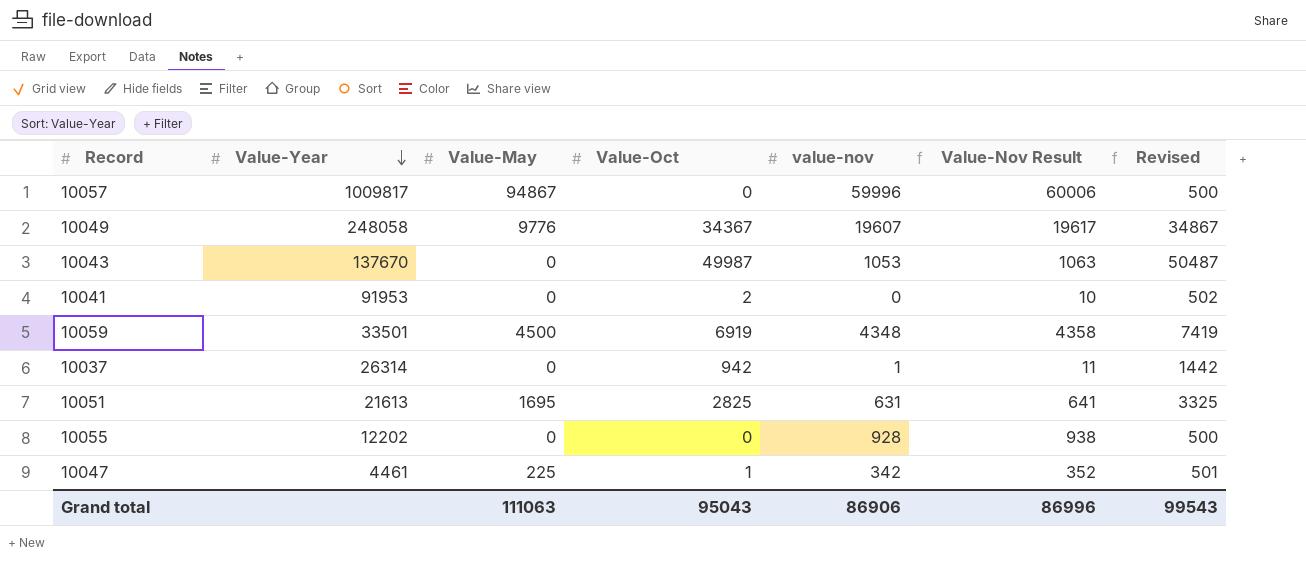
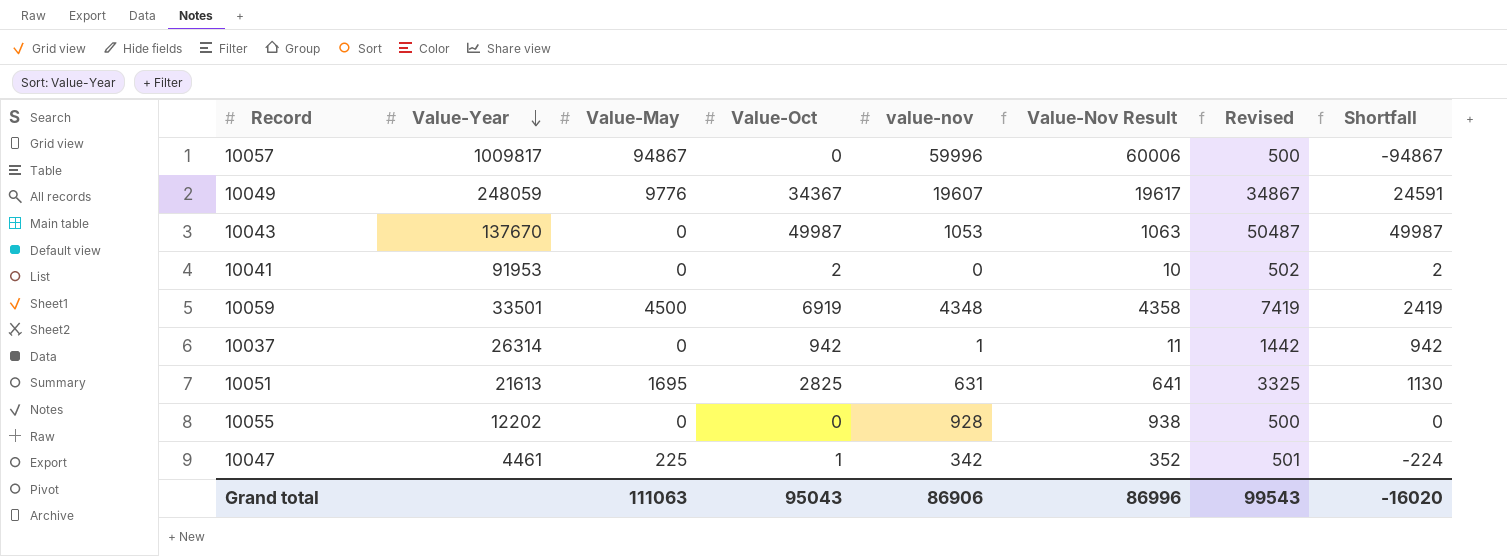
column Shortfall | formula: none -> [Value-Oct] - [Value-May]
10049 | Value-Year: 248058 -> 248059

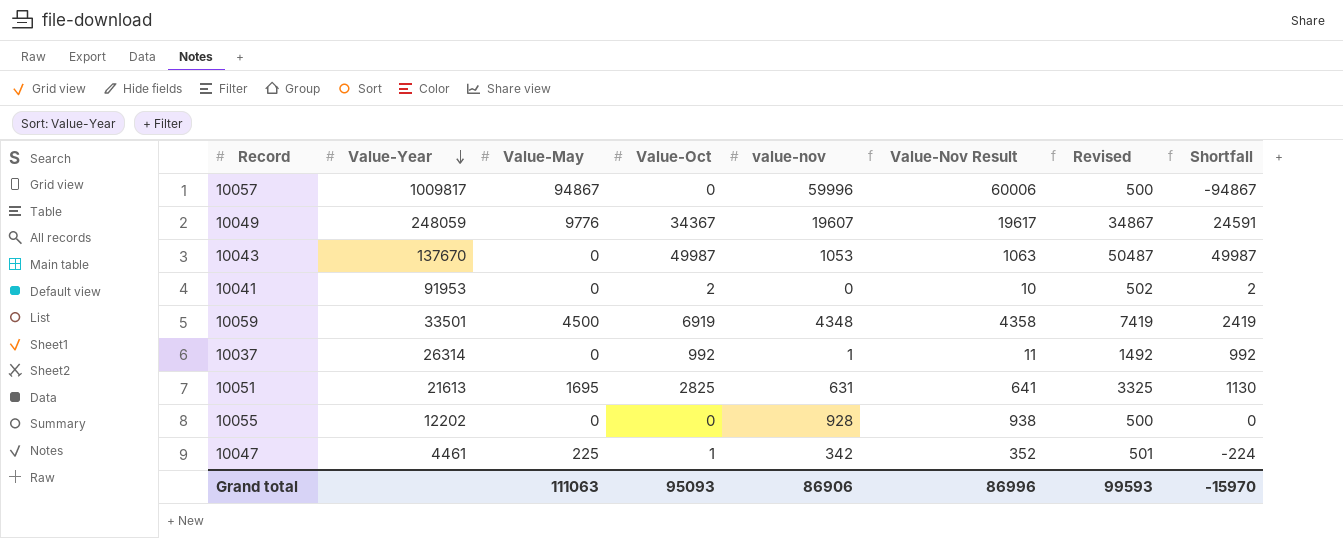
10037 | Value-Oct: 942 -> 992
10037 | Revised: 1442 -> 1492
10037 | Shortfall: 942 -> 992
Grand total | Value-Oct: 95043 -> 95093
Grand total | Revised: 99543 -> 99593
Grand total | Shortfall: -16020 -> -15970

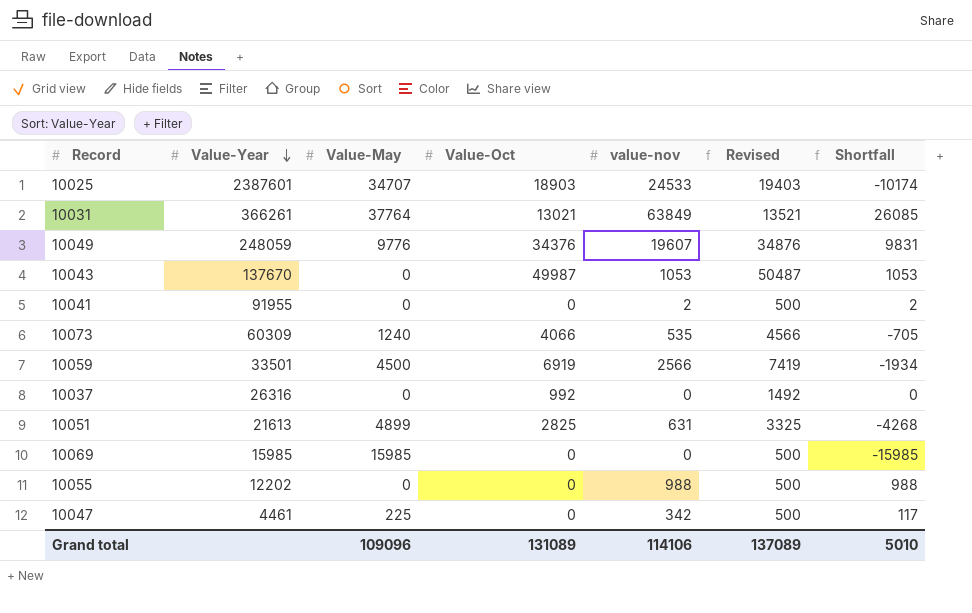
column Value-Nov Result | formula: [value-nov] + 10 -> none
column Shortfall | formula: [Value-Oct] - [Value-May] -> [value-nov] - [Value-May]
row 10057: 1009817 | 94867 | 0 | 59996 | 60006 | 500 | -94867 -> none
row 10025: none -> 2387601 | 34707 | 18903 | 24533 | 19403 | -10174
row 10031: none -> 366261 | 37764 | 13021 | 63849 | 13521 | 26085
10049 | Value-Oct: 34367 -> 34376
10049 | Revised: 34867 -> 34876
10041 | Value-Year: 91953 -> 91955
10041 | Value-Oct: 2 -> 0
10041 | value-nov: 0 -> 2
10041 | Revised: 502 -> 500
row 10073: none -> 60309 | 1240 | 4066 | 535 | 4566 | -705
10059 | value-nov: 4348 -> 2566
10037 | Value-Year: 26314 -> 26316
10037 | value-nov: 1 -> 0
10051 | Value-May: 1695 -> 4899
row 10069: none -> 15985 | 15985 | 0 | 0 | 500 | -15985
10055 | value-nov: 928 -> 988
10047 | Value-Oct: 1 -> 0
10047 | Revised: 501 -> 500
Grand total | Value-May: 111063 -> 109096
Grand total | Value-Oct: 95093 -> 131089
Grand total | value-nov: 86906 -> 114106
Grand total | Revised: 99593 -> 137089
Grand total | Shortfall: -15970 -> 5010

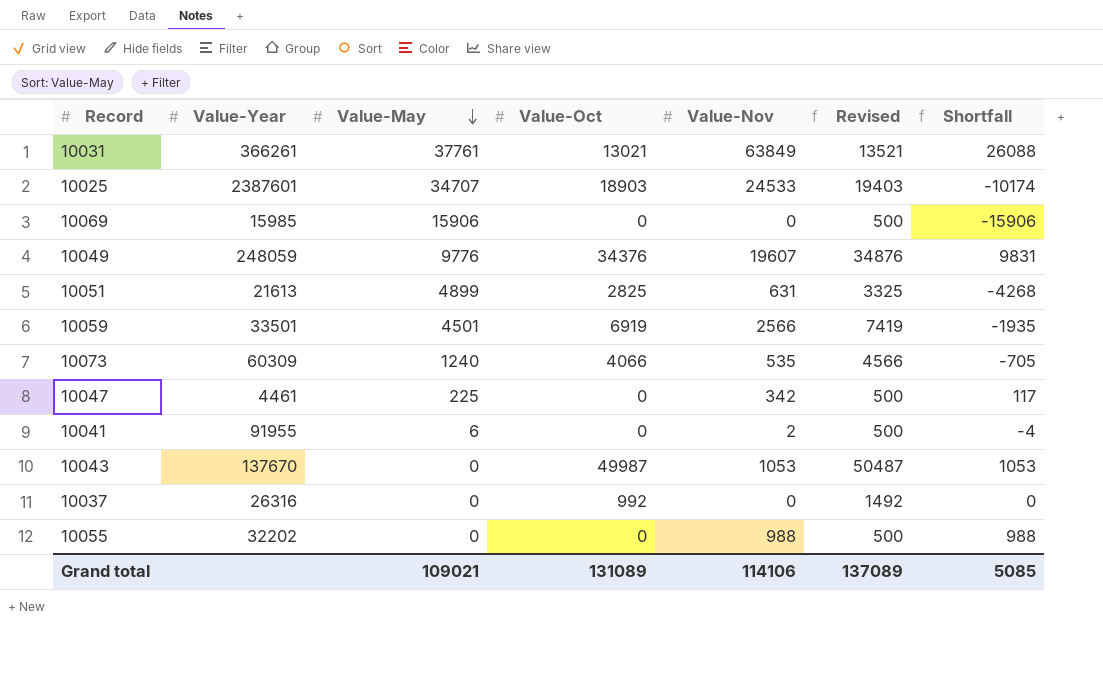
row order: Value-Year descending -> Value-May descending
column name: value-nov -> Value-Nov
10031 | Value-May: 37764 -> 37761
10031 | Shortfall: 26085 -> 26088
10069 | Value-May: 15985 -> 15906
10069 | Shortfall: -15985 -> -15906
10059 | Value-May: 4500 -> 4501
10059 | Shortfall: -1934 -> -1935
10041 | Value-May: 0 -> 6
10041 | Shortfall: 2 -> -4
10055 | Value-Year: 12202 -> 32202
Grand total | Value-May: 109096 -> 109021
Grand total | Shortfall: 5010 -> 5085

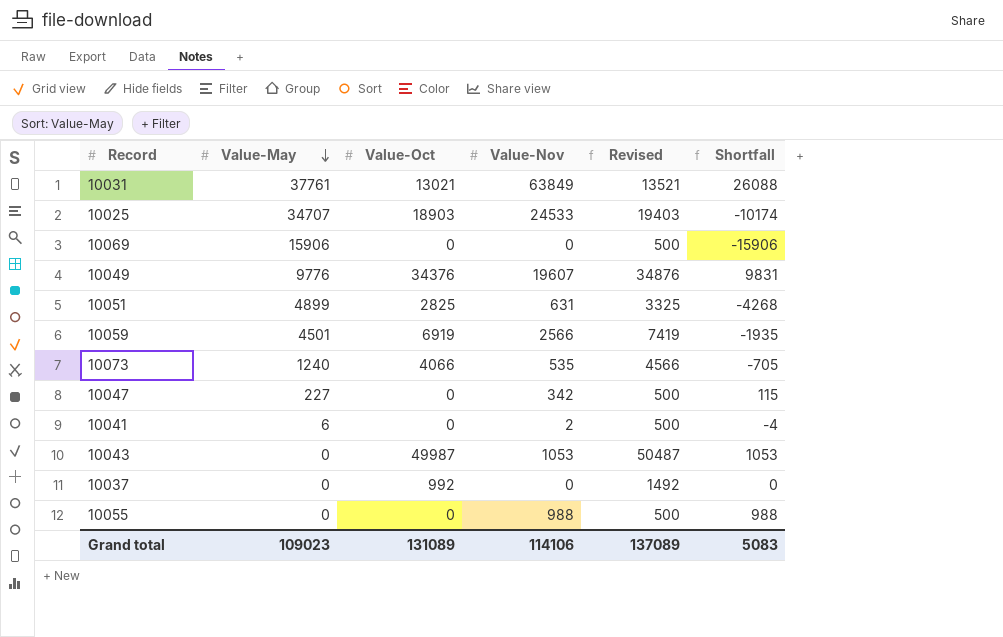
column Value-Year | position: 2 -> none
10047 | Value-May: 225 -> 227
10047 | Shortfall: 117 -> 115
Grand total | Value-May: 109021 -> 109023
Grand total | Shortfall: 5085 -> 5083

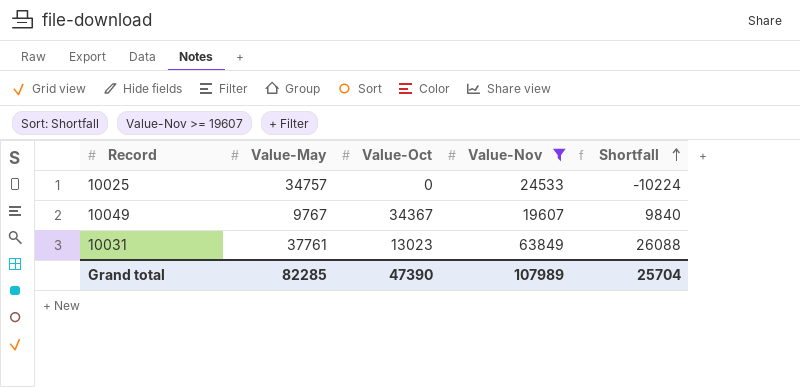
filter: none -> Value-Nov >= 19607
row order: Value-May descending -> Shortfall ascending
column Revised | formula: [Value-Oct] + 500 -> none
10025 | Value-May: 34707 -> 34757
10025 | Value-Oct: 18903 -> 0
10025 | Shortfall: -10174 -> -10224
10049 | Value-May: 9776 -> 9767
10049 | Value-Oct: 34376 -> 34367
10049 | Shortfall: 9831 -> 9840
10031 | Value-Oct: 13021 -> 13023
Grand total | Value-May: 109023 -> 82285
Grand total | Value-Oct: 131089 -> 47390
Grand total | Value-Nov: 114106 -> 107989
Grand total | Shortfall: 5083 -> 25704

